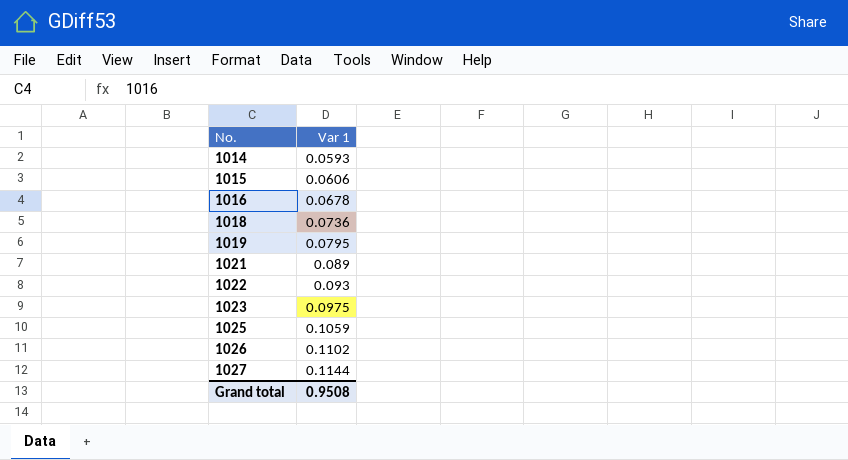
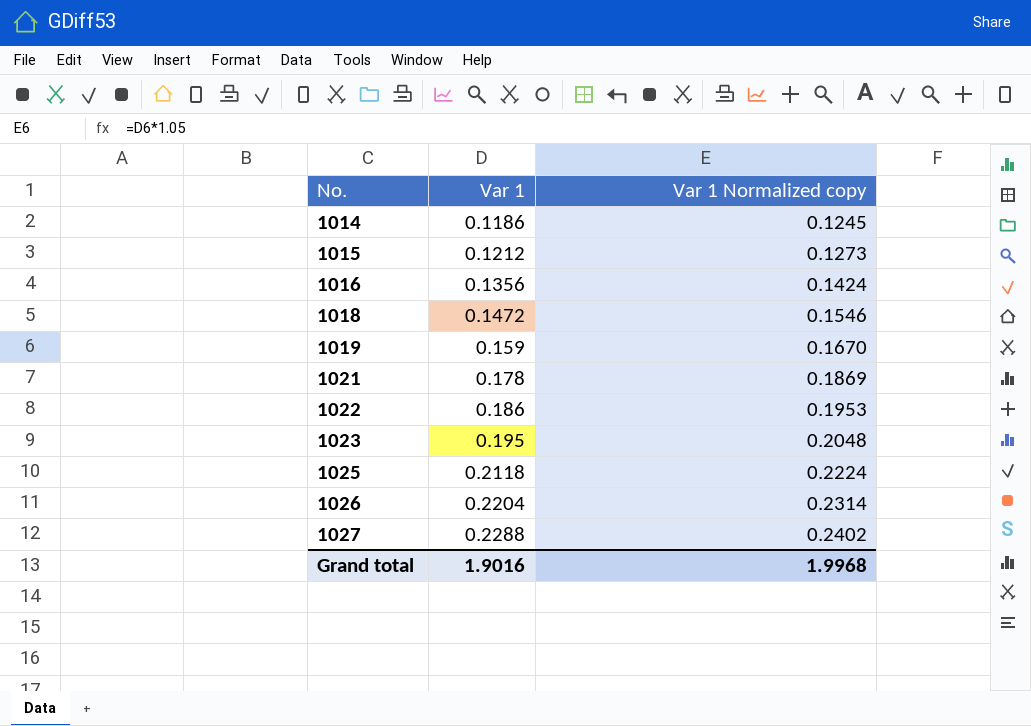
column Var 1 Normalized copy | formula: none -> [Var 1] * 1.05
1014 | Var 1: 0.0593 -> 0.1186
1015 | Var 1: 0.0606 -> 0.1212
1016 | Var 1: 0.0678 -> 0.1356
1018 | Var 1: 0.0736 -> 0.1472
1019 | Var 1: 0.0795 -> 0.159
1021 | Var 1: 0.089 -> 0.178
1022 | Var 1: 0.093 -> 0.186
1023 | Var 1: 0.0975 -> 0.195
1025 | Var 1: 0.1059 -> 0.2118
1026 | Var 1: 0.1102 -> 0.2204
1027 | Var 1: 0.1144 -> 0.2288
Grand total | Var 1: 0.9508 -> 1.9016

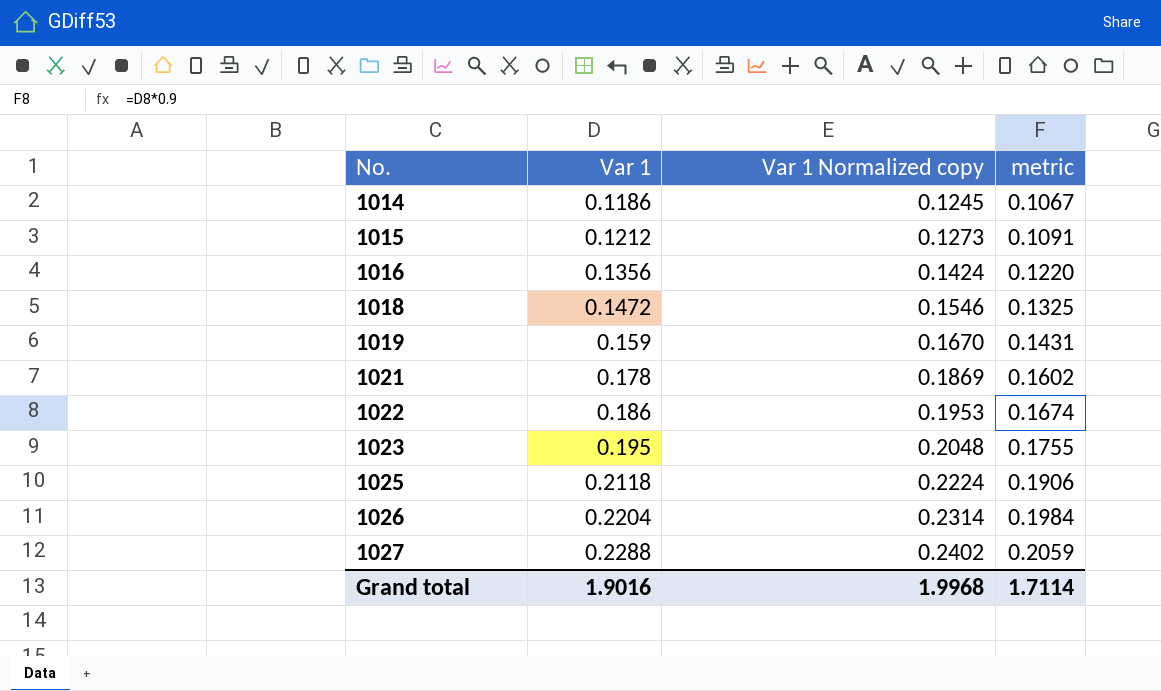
column metric | formula: none -> [Var 1] * 0.9

